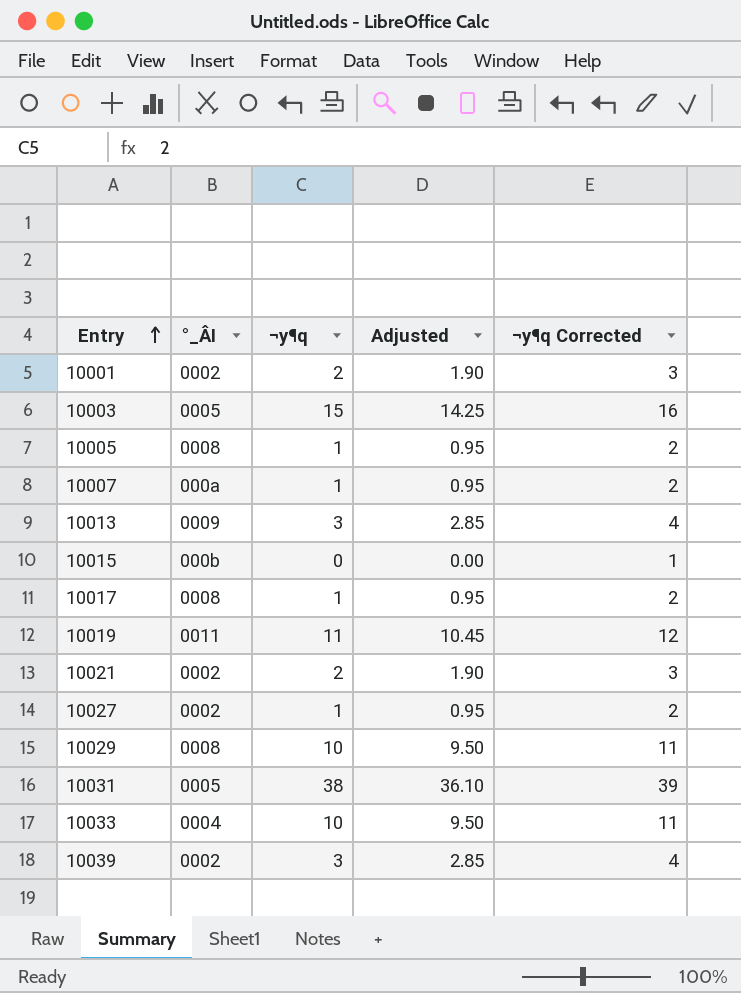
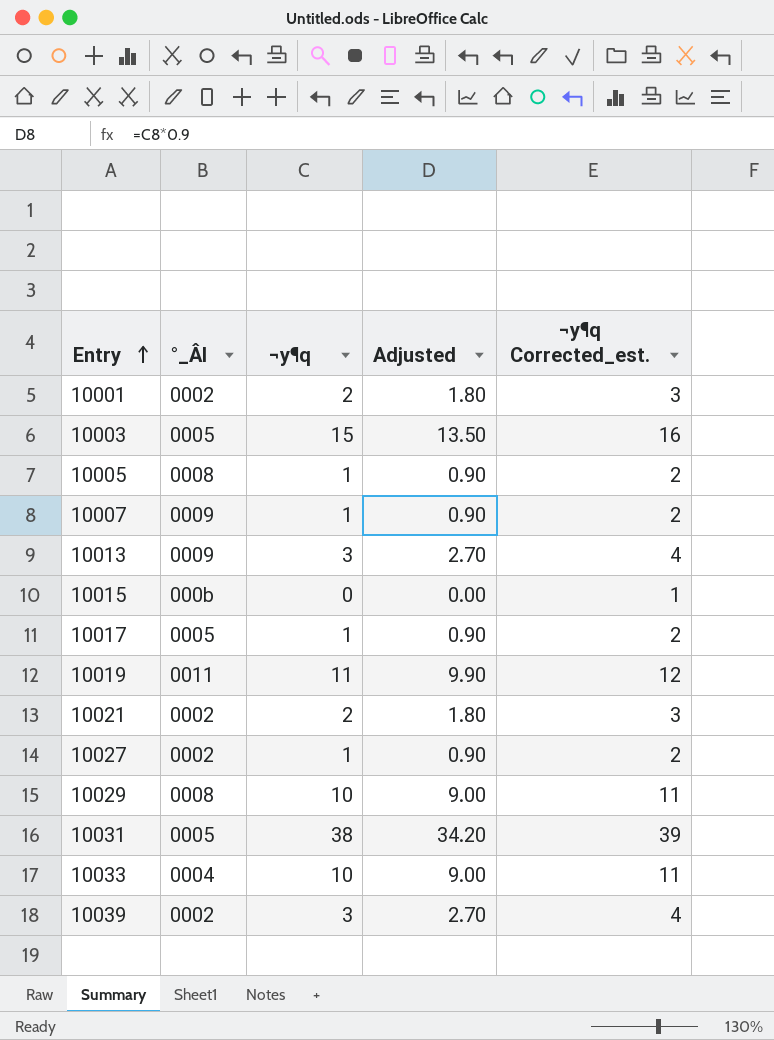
column Adjusted | formula: [¬y¶q] * 0.95 -> [¬y¶q] * 0.9
column name: ¬y¶q Corrected -> ¬y¶q Corrected_est.
10007 | °_ÂI: 000a -> 0009
10017 | °_ÂI: 0008 -> 0005

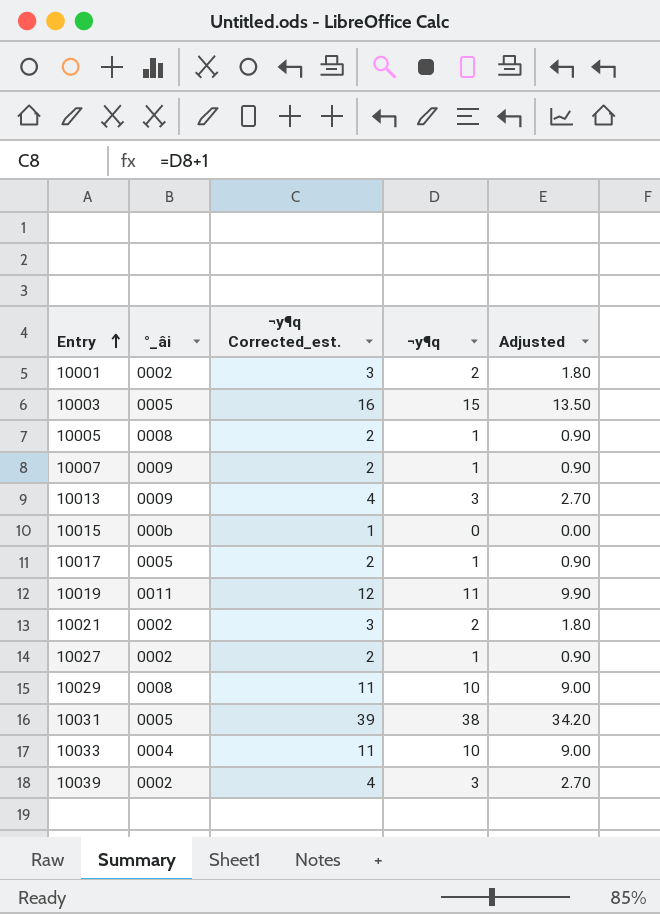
column name: °_ÂI -> °_âi
column ¬y¶q Corrected_est. | position: 5 -> 3

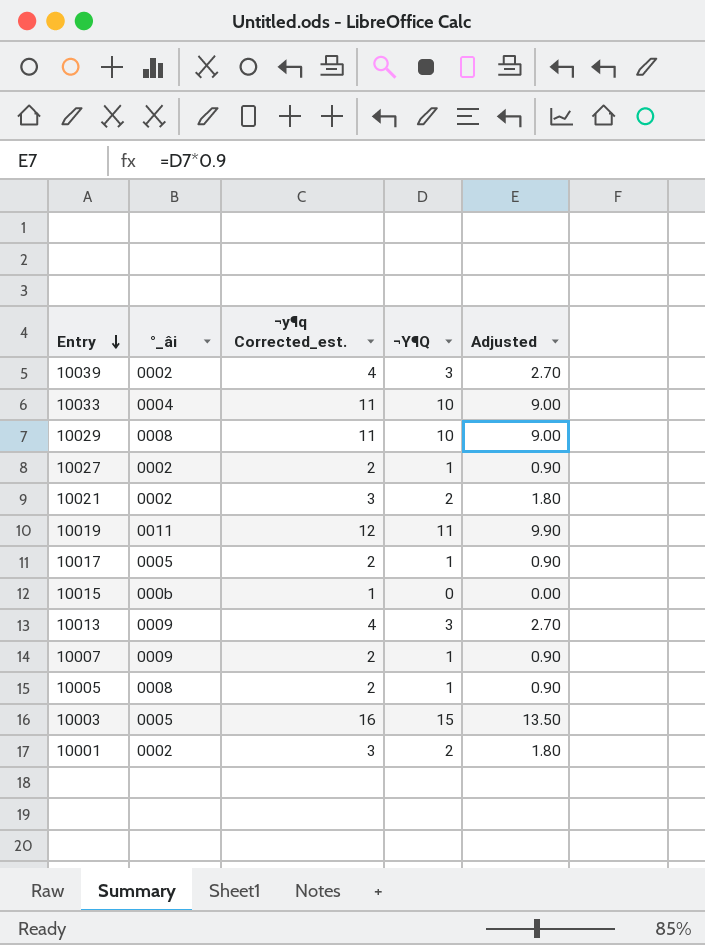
row order: Entry ascending -> Entry descending
column name: ¬y¶q -> ¬Y¶Q
row 10031: 0005 | 39 | 38 | 34.20 -> none

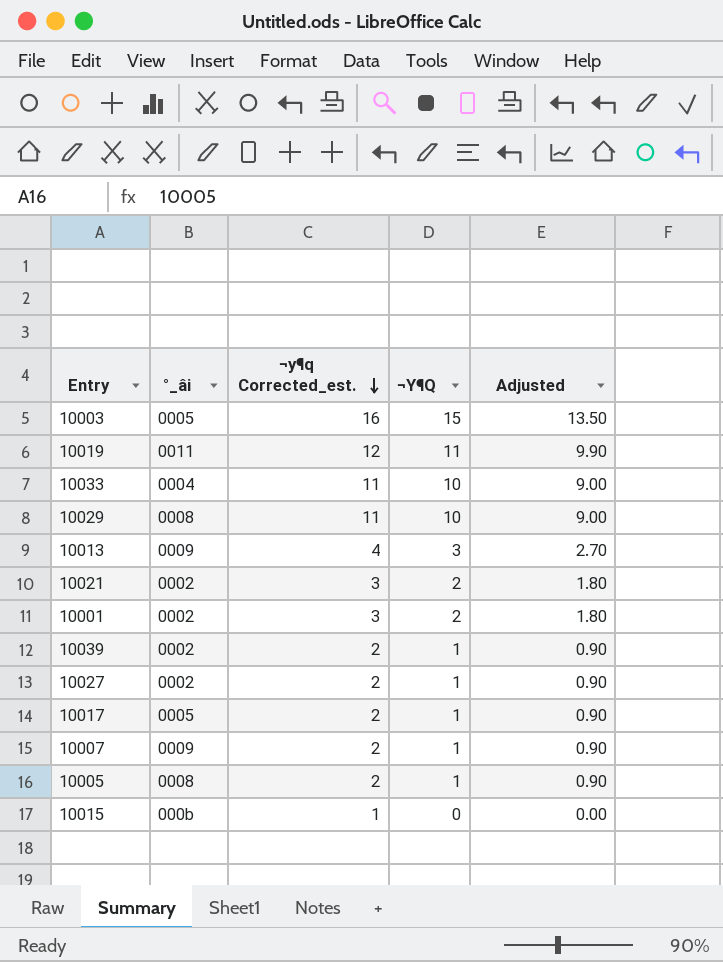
row order: Entry descending -> ¬y¶q Corrected_est. descending
10039 | ¬y¶q Corrected_est.: 4 -> 2
10039 | ¬Y¶Q: 3 -> 1
10039 | Adjusted: 2.70 -> 0.90

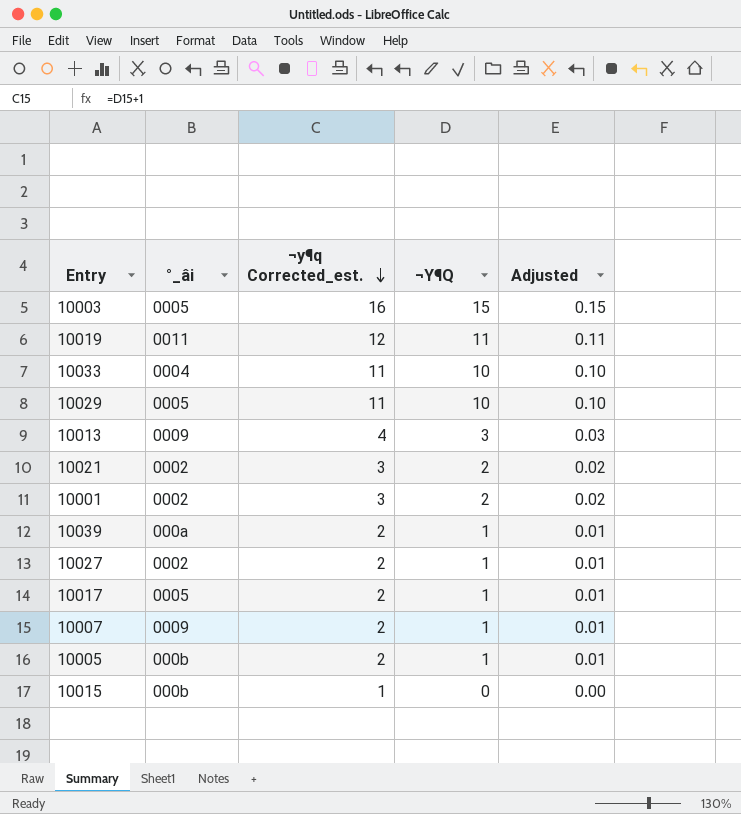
column Adjusted | formula: [¬Y¶Q] * 0.9 -> [¬Y¶Q] * 0.01
10029 | °_âi: 0008 -> 0005
10039 | °_âi: 0002 -> 000a
10005 | °_âi: 0008 -> 000b

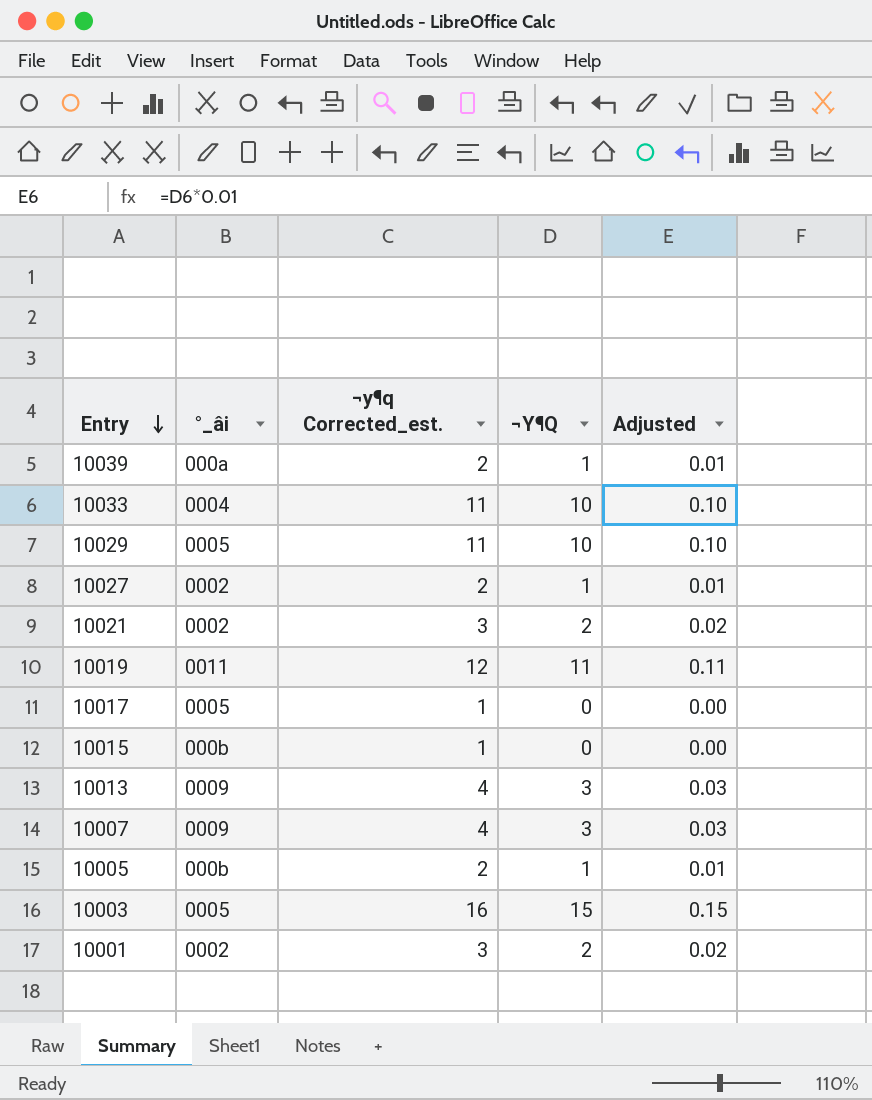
row order: ¬y¶q Corrected_est. descending -> Entry descending
10017 | ¬y¶q Corrected_est.: 2 -> 1
10017 | ¬Y¶Q: 1 -> 0
10017 | Adjusted: 0.01 -> 0.00
10007 | ¬y¶q Corrected_est.: 2 -> 4
10007 | ¬Y¶Q: 1 -> 3
10007 | Adjusted: 0.01 -> 0.03

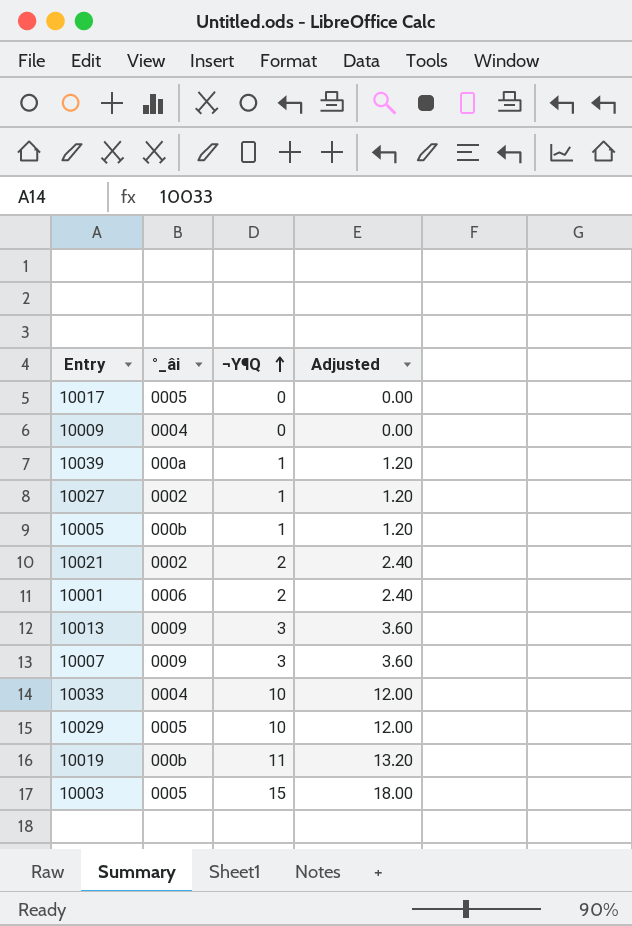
row order: Entry descending -> ¬Y¶Q ascending
column ¬y¶q Corrected_est. | formula: [¬Y¶Q] + 1 -> none
column Adjusted | formula: [¬Y¶Q] * 0.01 -> [¬Y¶Q] * 1.2
row 10015: 000b | 1 | 0 | 0.00 -> none
row 10009: none -> 0004 | 0 | 0.00
10001 | °_âi: 0002 -> 0006
10019 | °_âi: 0011 -> 000b

